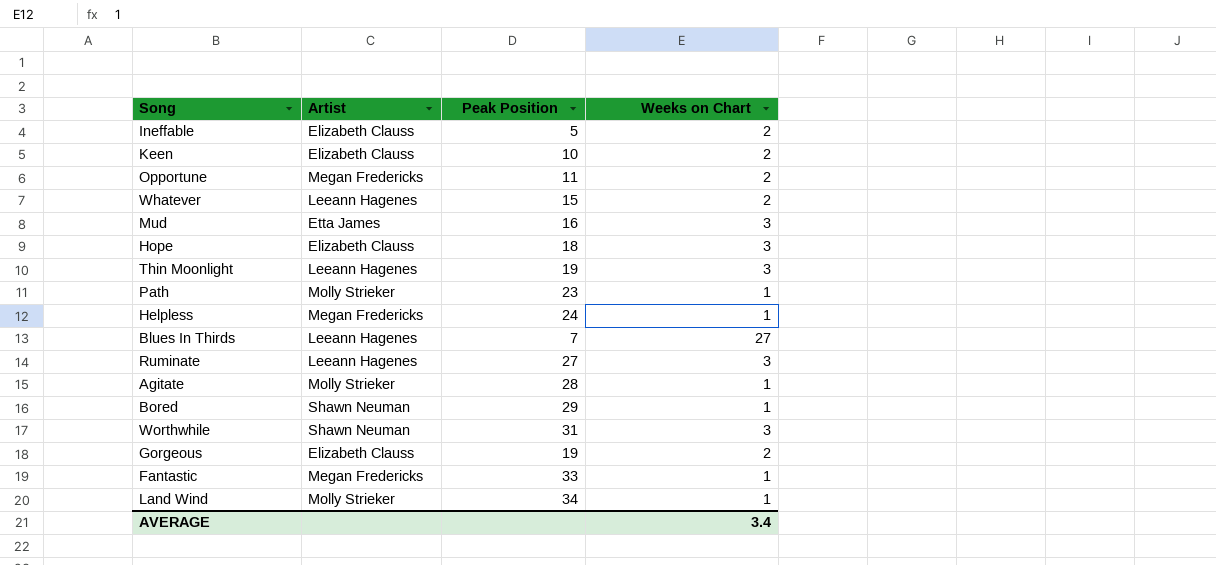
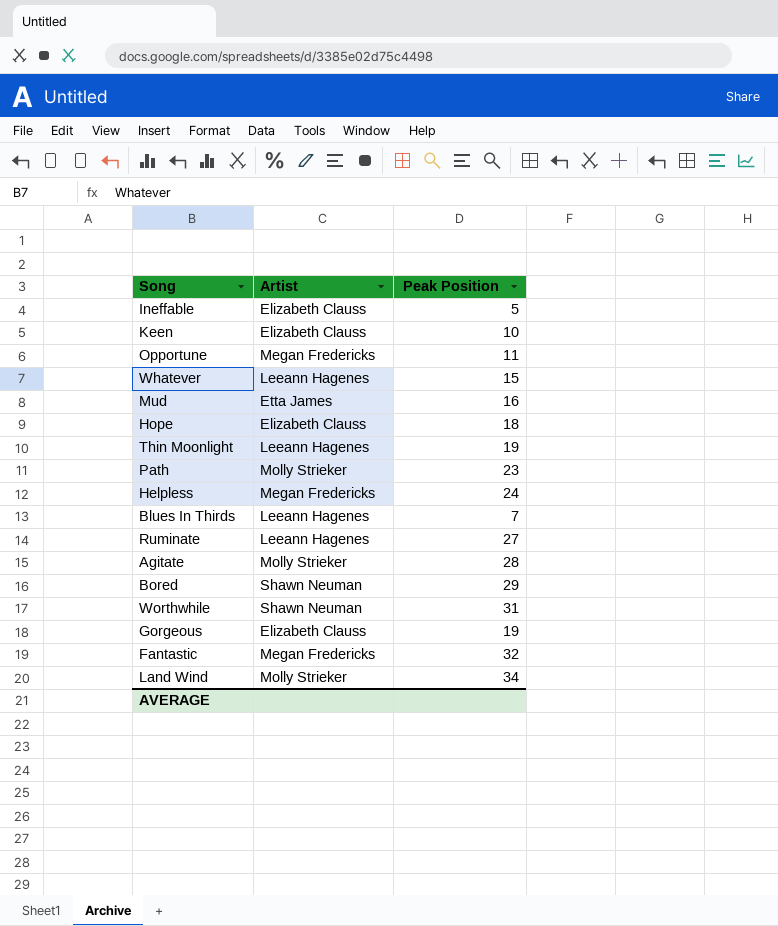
column Weeks on Chart | position: 4 -> none
Fantastic | Peak Position: 33 -> 32

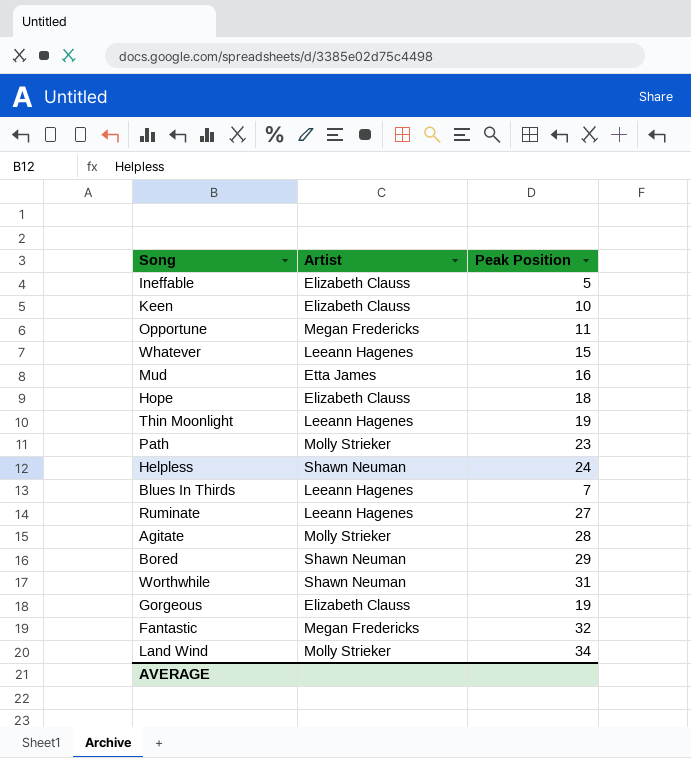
Helpless | Artist: Megan Fredericks -> Shawn Neuman

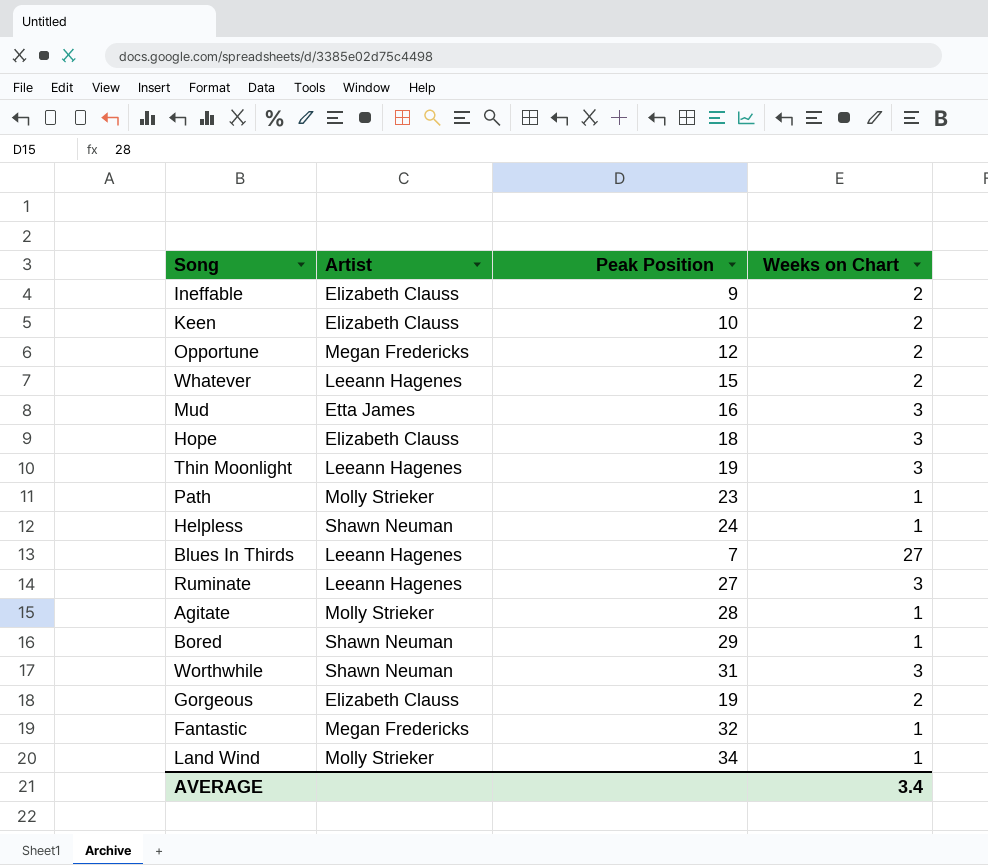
column Weeks on Chart | position: none -> 4
Ineffable | Peak Position: 5 -> 9
Opportune | Peak Position: 11 -> 12

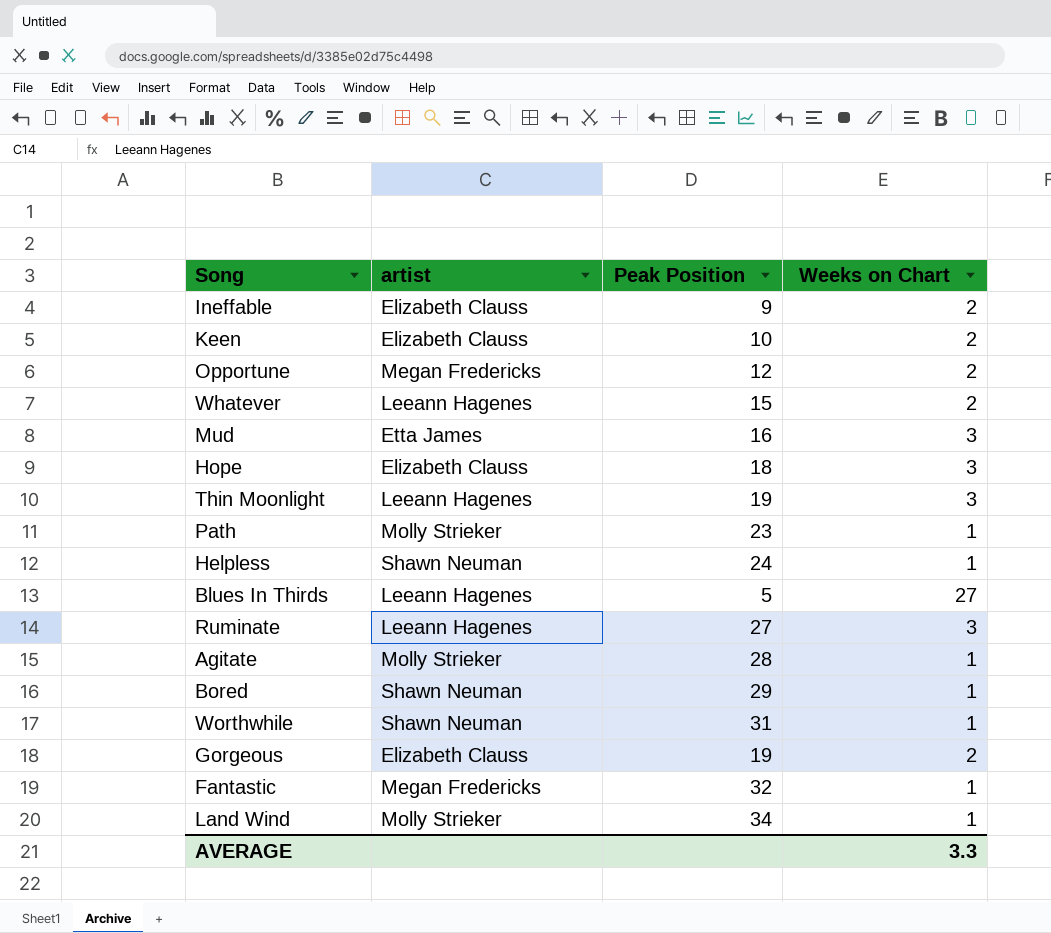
column name: Artist -> artist
Blues In Thirds | Peak Position: 7 -> 5
Worthwhile | Weeks on Chart: 3 -> 1
AVERAGE | Weeks on Chart: 3.4 -> 3.3

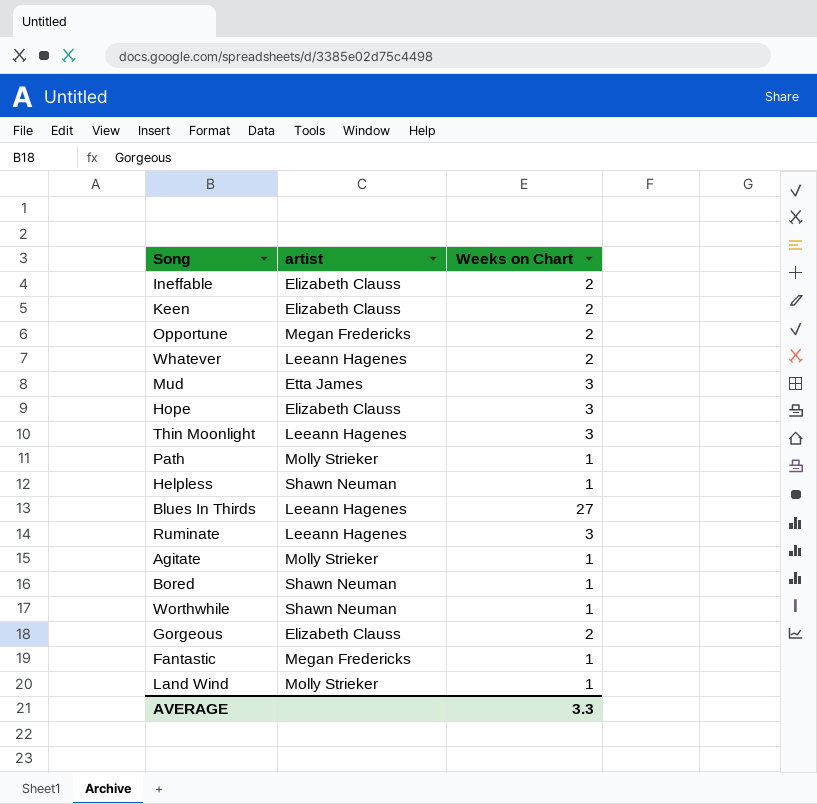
column Peak Position | position: 3 -> none

